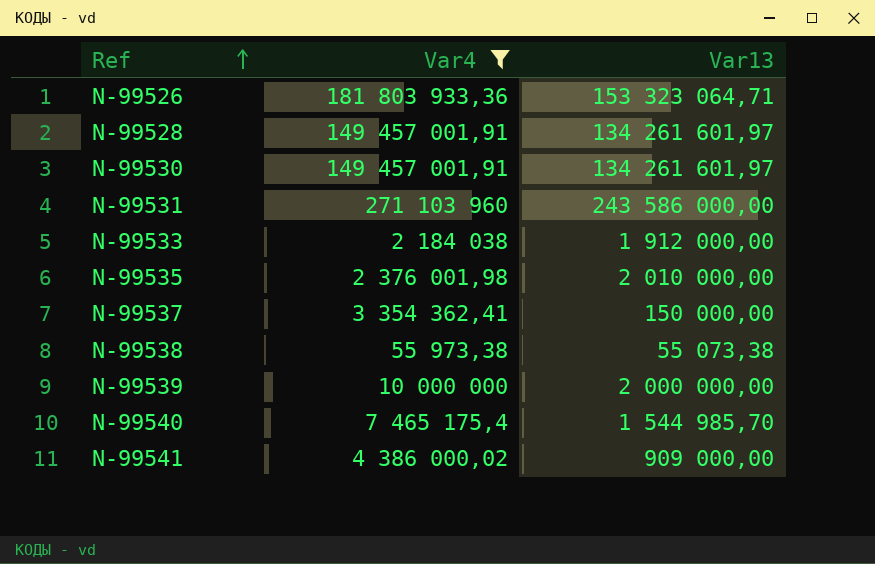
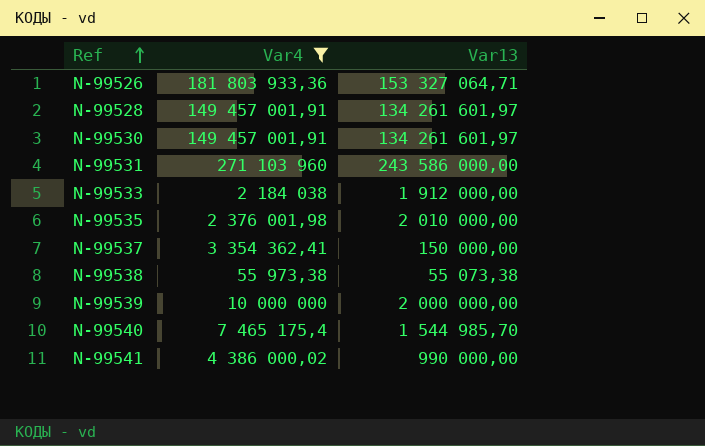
N-99526 | Var13: 153 323 064,71 -> 153 327 064,71
N-99541 | Var13: 909 000,00 -> 990 000,00

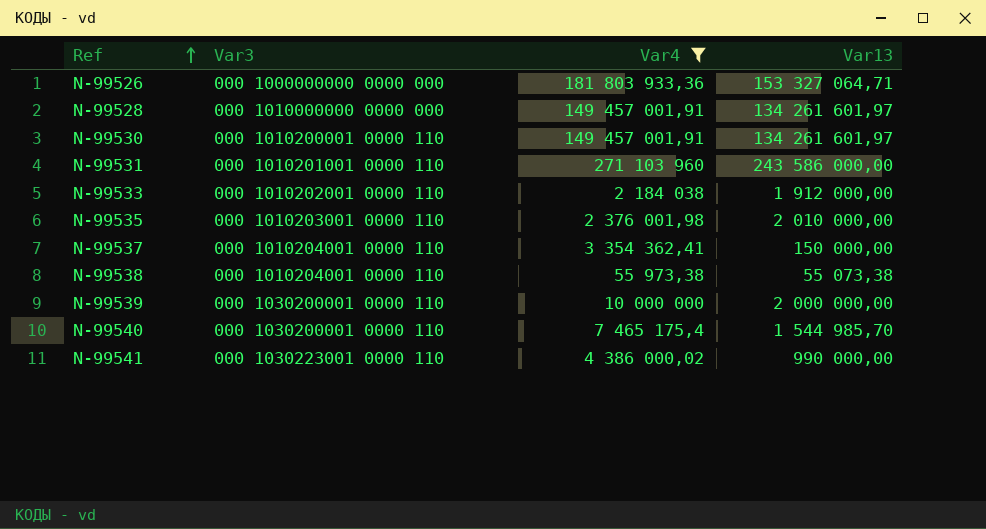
column Var3 | position: none -> 2

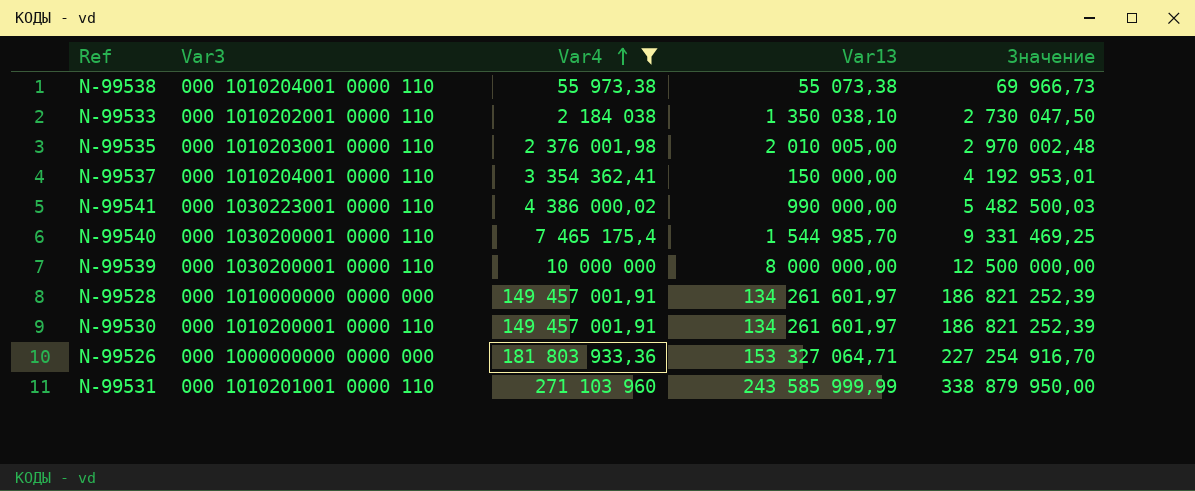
row order: Ref ascending -> Var4 ascending
column Значение | formula: none -> [Var4] * 1,25
N-99533 | Var13: 1 912 000,00 -> 1 350 038,10
N-99535 | Var13: 2 010 000,00 -> 2 010 005,00
N-99539 | Var13: 2 000 000,00 -> 8 000 000,00
N-99531 | Var13: 243 586 000,00 -> 243 585 999,99

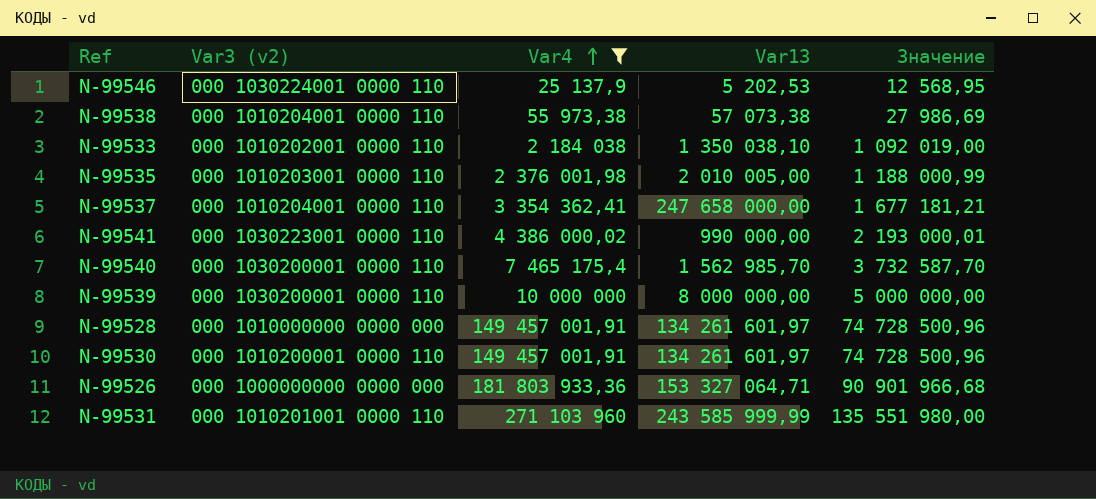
column name: Var3 -> Var3 (v2)
column Значение | formula: [Var4] * 1,25 -> [Var4] * 0,5
row N-99546: none -> 000 1030224001 0000 110 | 25 137,9 | 5 202,53 | 12 568,95
N-99538 | Var13: 55 073,38 -> 57 073,38
N-99537 | Var13: 150 000,00 -> 247 658 000,00
N-99540 | Var13: 1 544 985,70 -> 1 562 985,70

